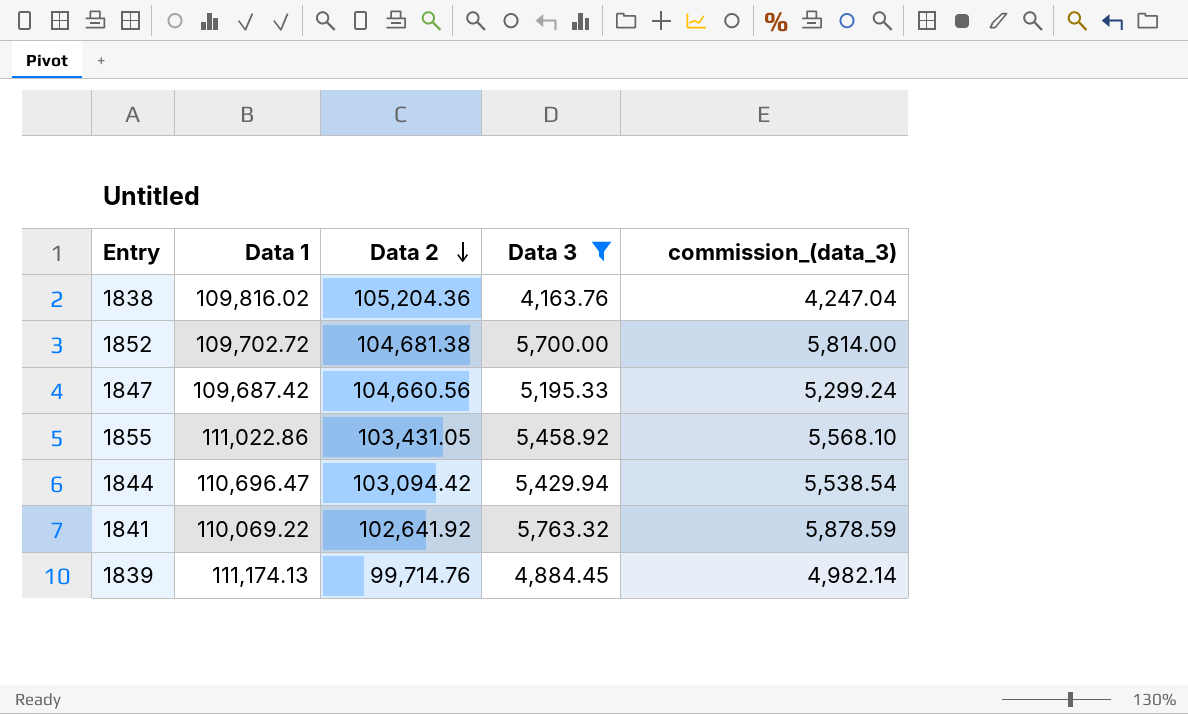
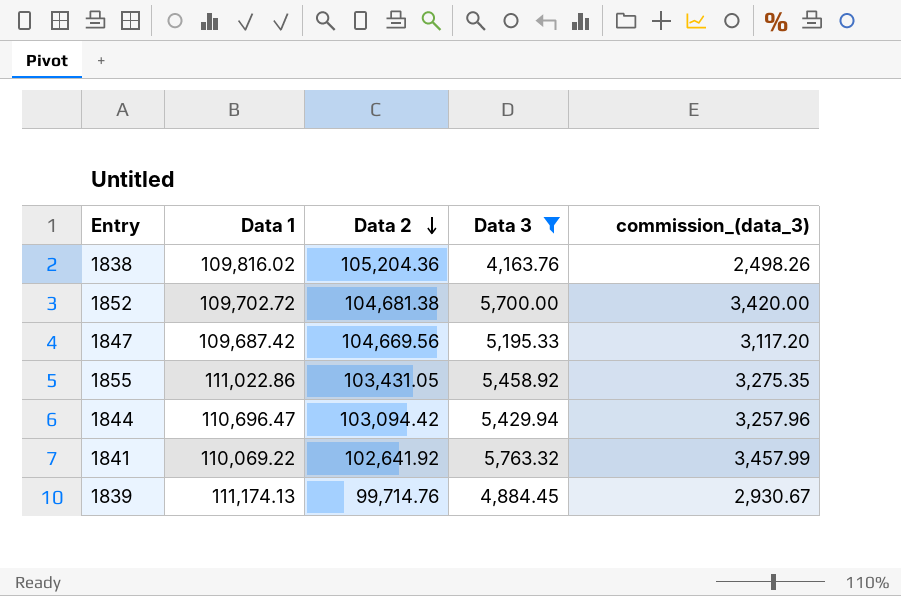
column commission_(data_3) | formula: [Data 3] * 1.02 -> [Data 3] * 0.6
1847 | Data 2: 104,660.56 -> 104,669.56

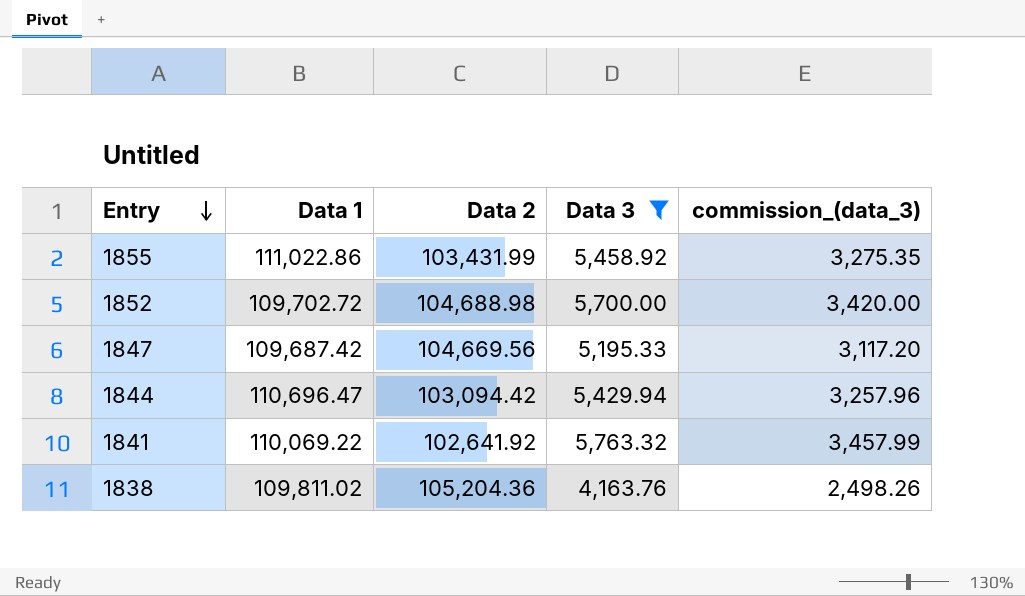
row order: Data 2 descending -> Entry descending
row 1839: 111,174.13 | 99,714.76 | 4,884.45 | 2,930.67 -> none
1855 | Data 2: 103,431.05 -> 103,431.99
1852 | Data 2: 104,681.38 -> 104,688.98
1838 | Data 1: 109,816.02 -> 109,811.02

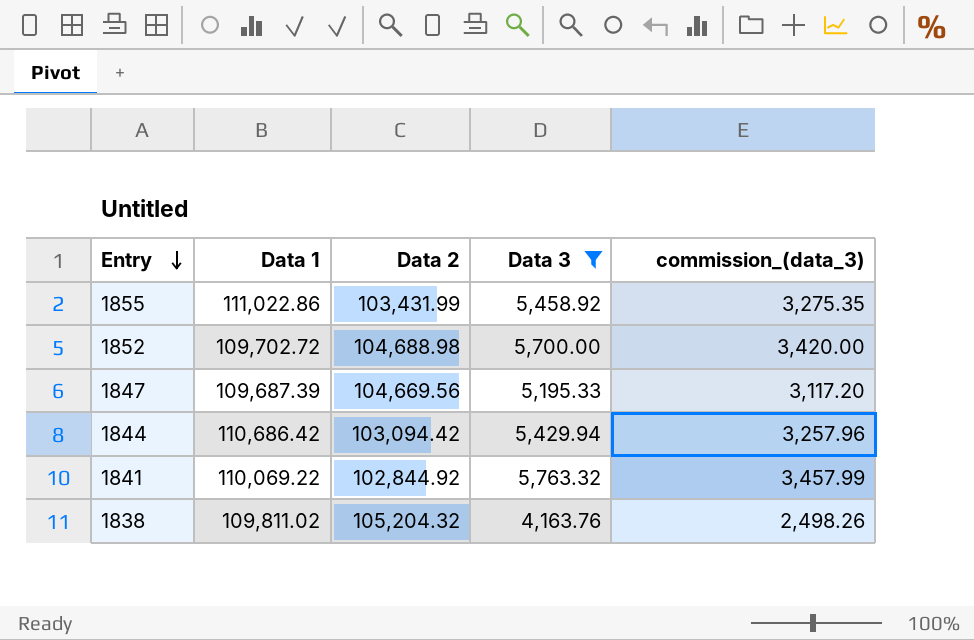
1847 | Data 1: 109,687.42 -> 109,687.39
1844 | Data 1: 110,696.47 -> 110,686.42
1841 | Data 2: 102,641.92 -> 102,844.92
1838 | Data 2: 105,204.36 -> 105,204.32

